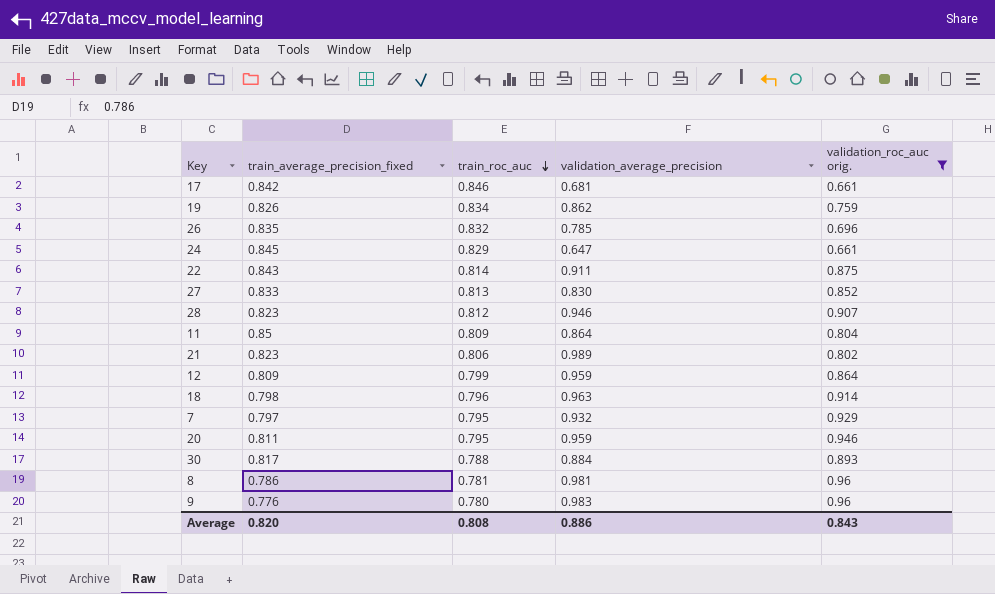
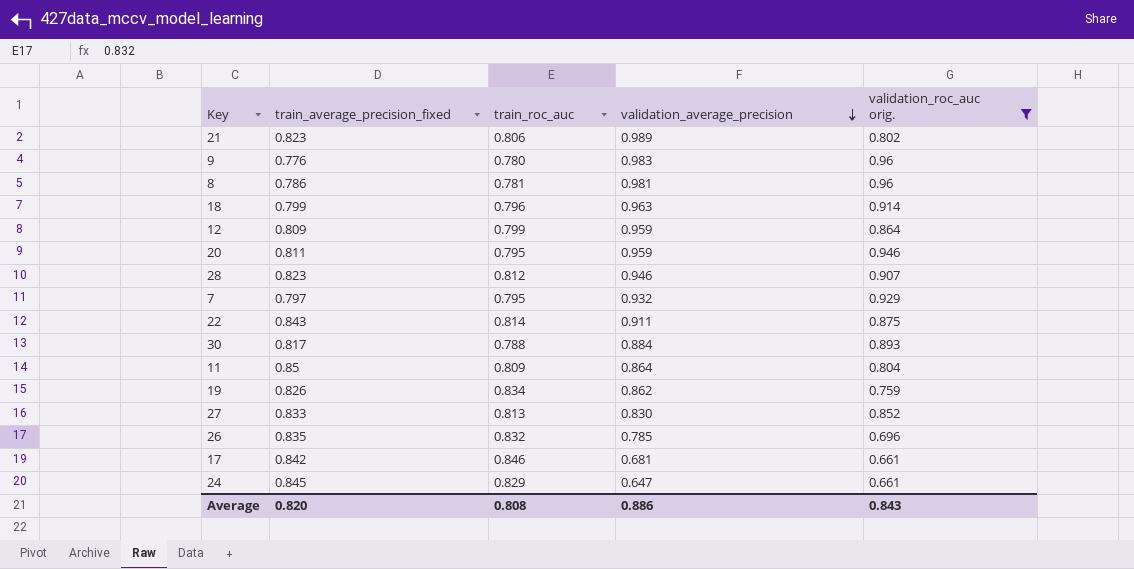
row order: train_roc_auc descending -> validation_average_precision descending
18 | train_average_precision_fixed: 0.798 -> 0.799

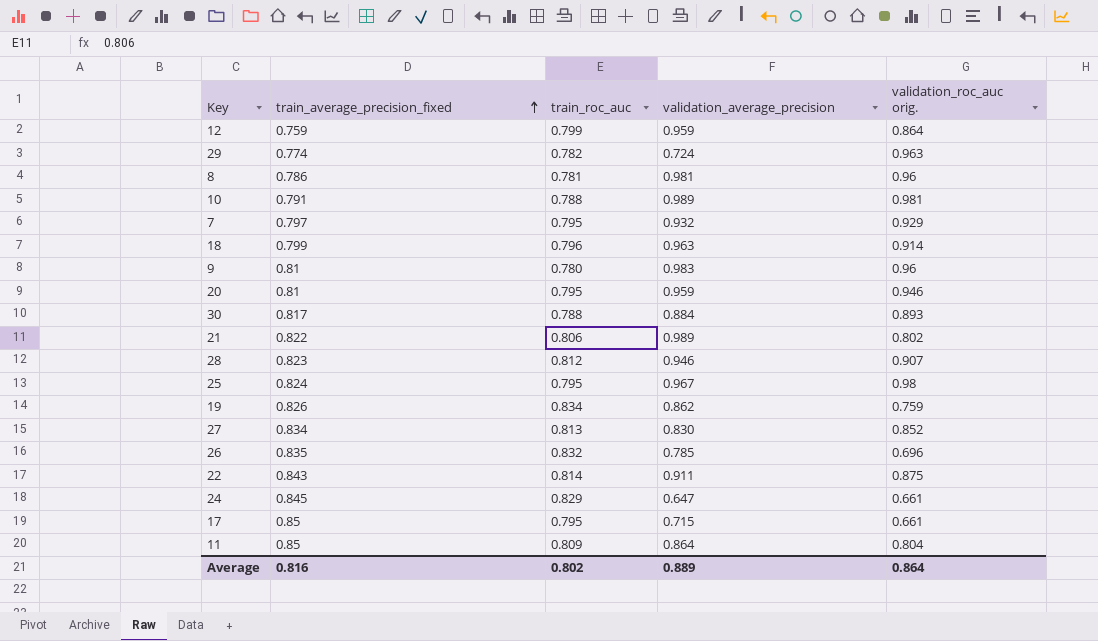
filter: validation_roc_auc orig. <= 0.96 -> none
row order: validation_average_precision descending -> train_average_precision_fixed ascending
12 | train_average_precision_fixed: 0.809 -> 0.759
9 | train_average_precision_fixed: 0.776 -> 0.81
20 | train_average_precision_fixed: 0.811 -> 0.81
21 | train_average_precision_fixed: 0.823 -> 0.822
27 | train_average_precision_fixed: 0.833 -> 0.834
17 | train_average_precision_fixed: 0.842 -> 0.85
17 | train_roc_auc: 0.846 -> 0.795
17 | validation_average_precision: 0.681 -> 0.715
Average | train_average_precision_fixed: 0.820 -> 0.816
Average | train_roc_auc: 0.808 -> 0.802
Average | validation_average_precision: 0.886 -> 0.889
Average | validation_roc_auc orig.: 0.843 -> 0.864

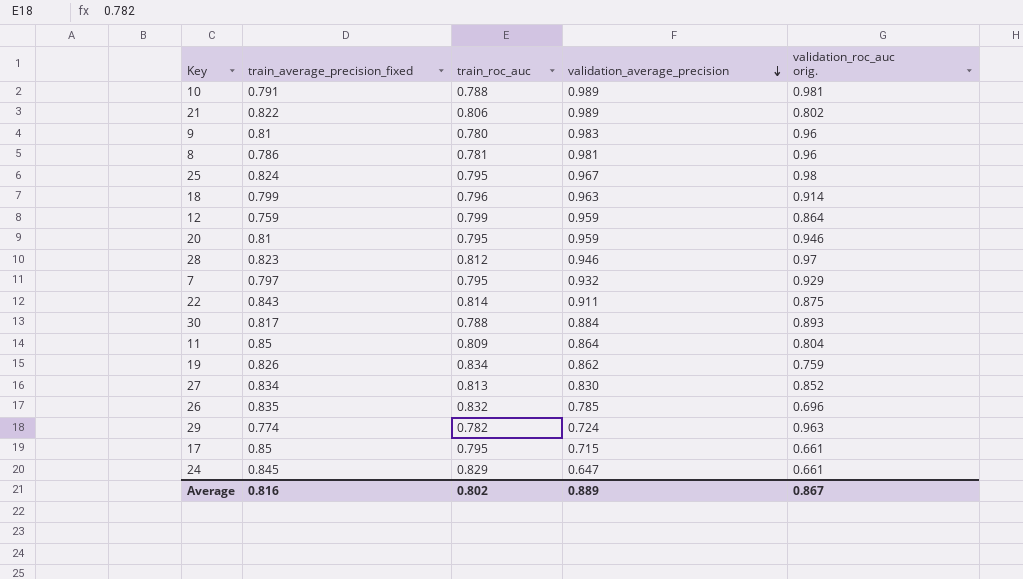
row order: train_average_precision_fixed ascending -> validation_average_precision descending
28 | validation_roc_auc orig.: 0.907 -> 0.97
Average | validation_roc_auc orig.: 0.864 -> 0.867

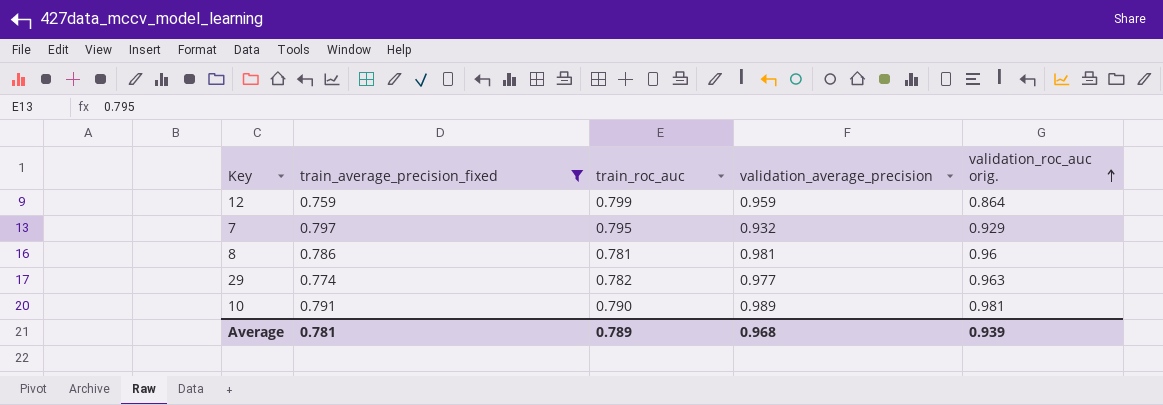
filter: none -> train_average_precision_fixed <= 0.797
row order: validation_average_precision descending -> validation_roc_auc orig. ascending
29 | validation_average_precision: 0.724 -> 0.977
10 | train_roc_auc: 0.788 -> 0.790
Average | train_average_precision_fixed: 0.816 -> 0.781
Average | train_roc_auc: 0.802 -> 0.789
Average | validation_average_precision: 0.889 -> 0.968
Average | validation_roc_auc orig.: 0.867 -> 0.939

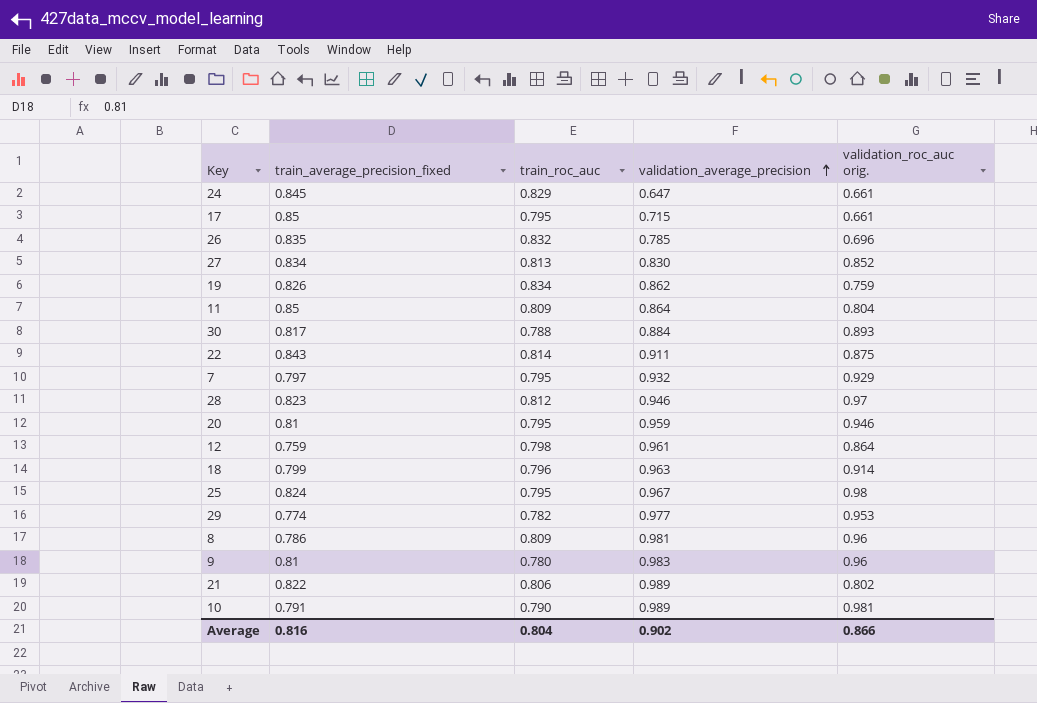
filter: train_average_precision_fixed <= 0.797 -> none
row order: validation_roc_auc orig. ascending -> validation_average_precision ascending
12 | train_roc_auc: 0.799 -> 0.798
12 | validation_average_precision: 0.959 -> 0.961
29 | validation_roc_auc orig.: 0.963 -> 0.953
8 | train_roc_auc: 0.781 -> 0.809
Average | train_average_precision_fixed: 0.781 -> 0.816
Average | train_roc_auc: 0.789 -> 0.804
Average | validation_average_precision: 0.968 -> 0.902
Average | validation_roc_auc orig.: 0.939 -> 0.866

